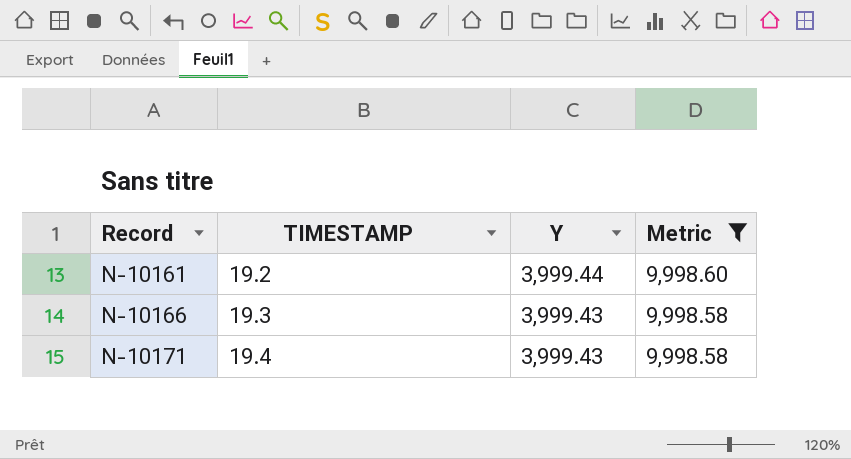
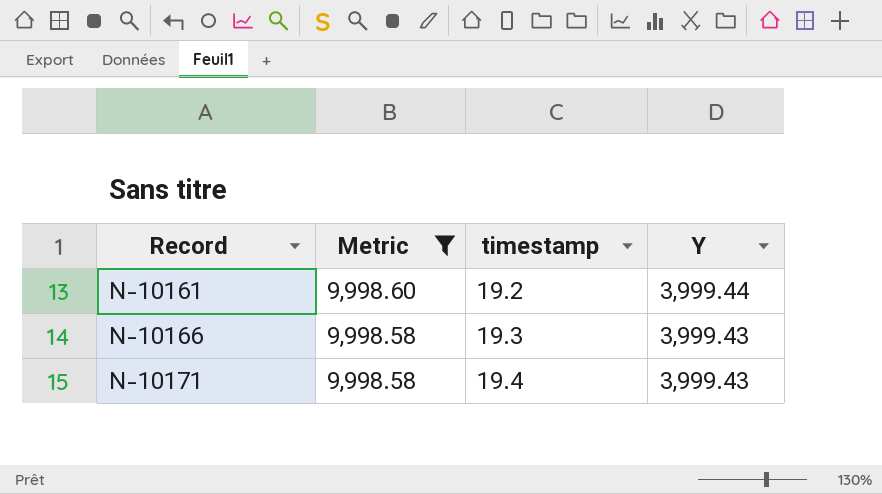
column Metric | position: 4 -> 2
column name: TIMESTAMP -> timestamp

